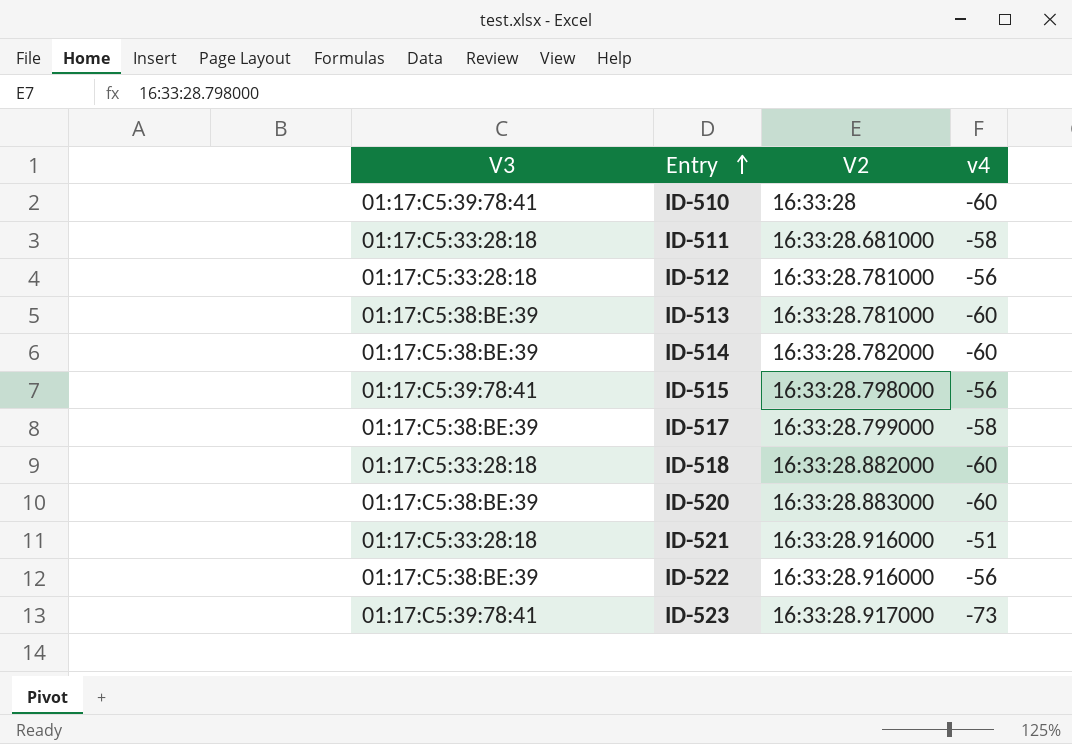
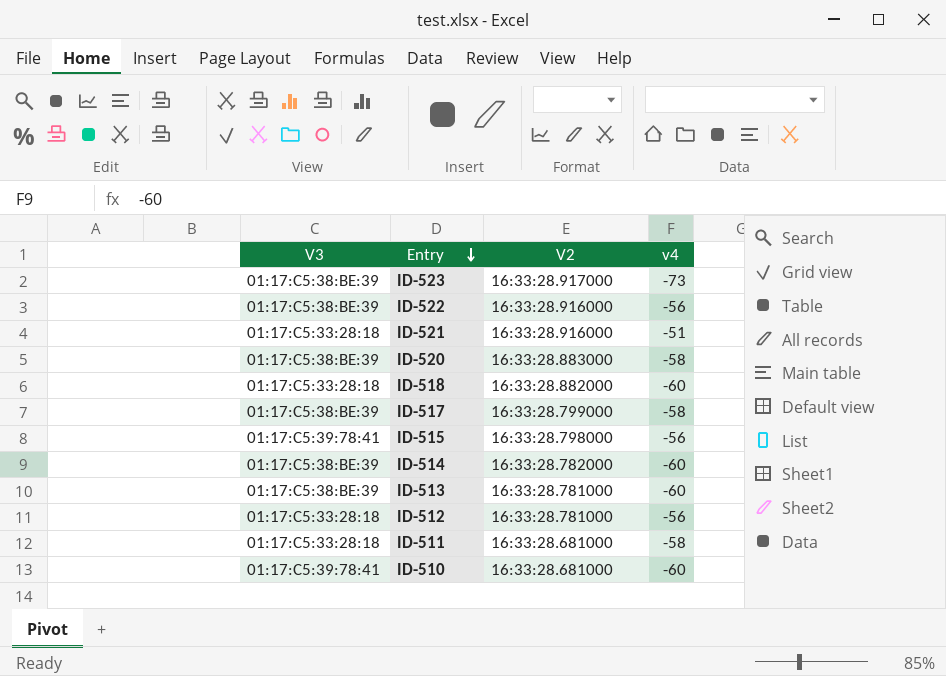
row order: Entry ascending -> Entry descending
ID-523 | V3: 01:17:C5:39:78:41 -> 01:17:C5:38:BE:39
ID-520 | v4: -60 -> -58
ID-510 | V2: 16:33:28 -> 16:33:28.681000

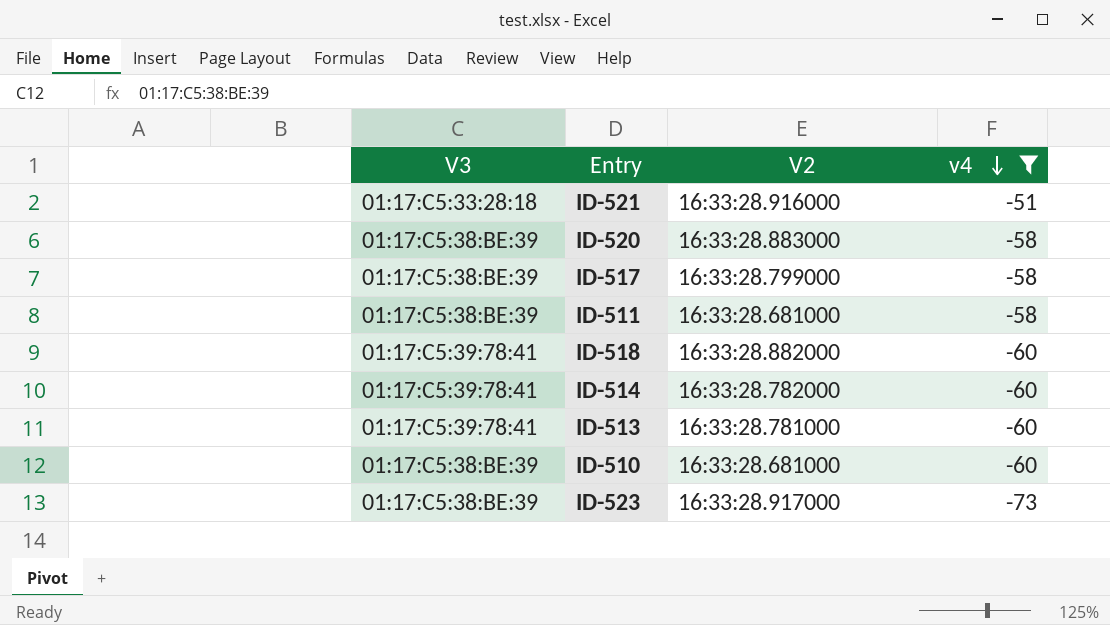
filter: none -> v4 != -56
row order: Entry descending -> v4 descending
ID-511 | V3: 01:17:C5:33:28:18 -> 01:17:C5:38:BE:39
ID-518 | V3: 01:17:C5:33:28:18 -> 01:17:C5:39:78:41
ID-514 | V3: 01:17:C5:38:BE:39 -> 01:17:C5:39:78:41
ID-513 | V3: 01:17:C5:38:BE:39 -> 01:17:C5:39:78:41
ID-510 | V3: 01:17:C5:39:78:41 -> 01:17:C5:38:BE:39

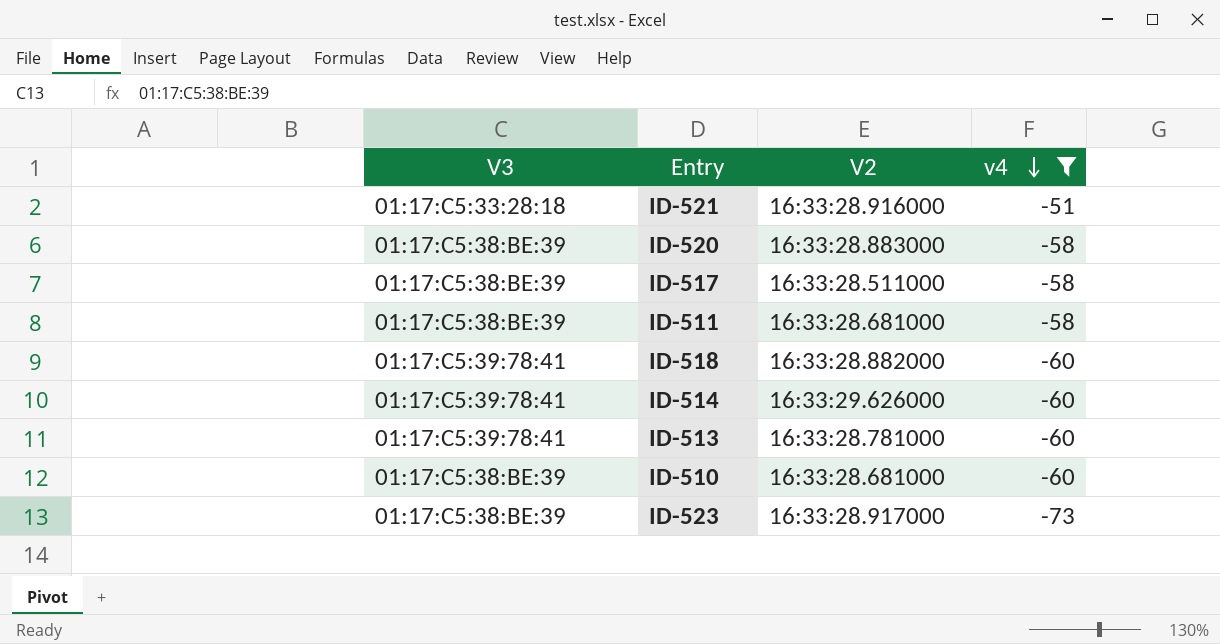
ID-517 | V2: 16:33:28.799000 -> 16:33:28.511000
ID-514 | V2: 16:33:28.782000 -> 16:33:29.626000

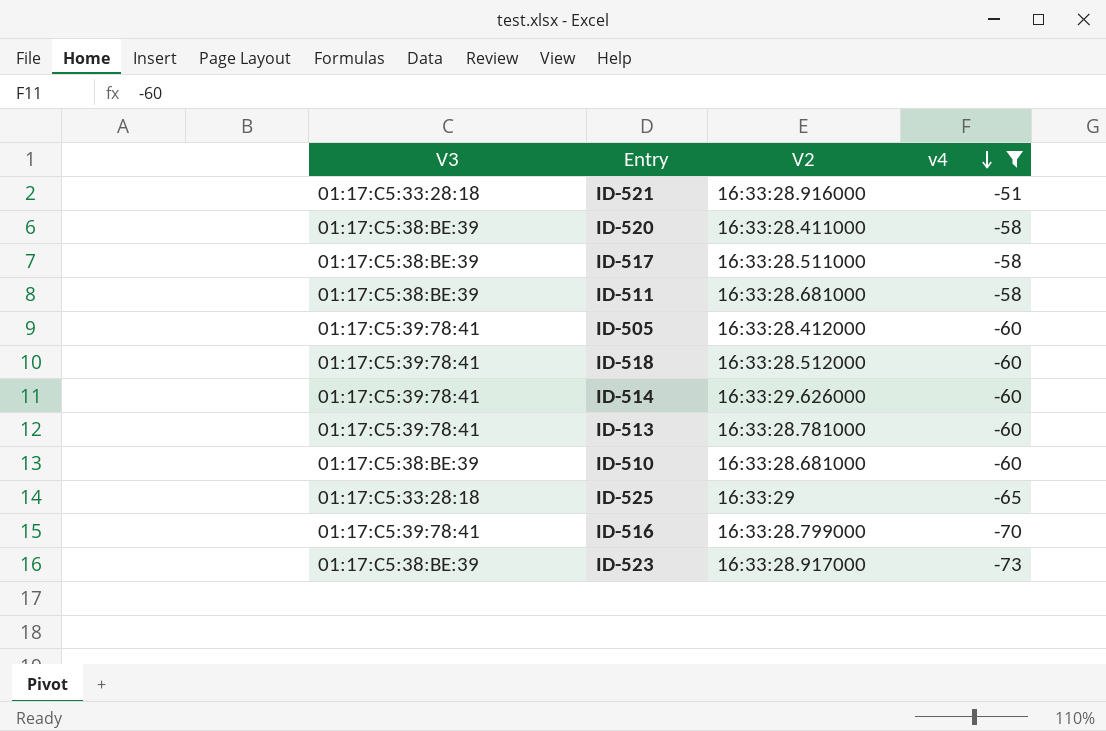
ID-520 | V2: 16:33:28.883000 -> 16:33:28.411000
row ID-505: none -> 01:17:C5:39:78:41 | 16:33:28.412000 | -60
ID-518 | V2: 16:33:28.882000 -> 16:33:28.512000
row ID-525: none -> 01:17:C5:33:28:18 | 16:33:29 | -65
row ID-516: none -> 01:17:C5:39:78:41 | 16:33:28.799000 | -70

